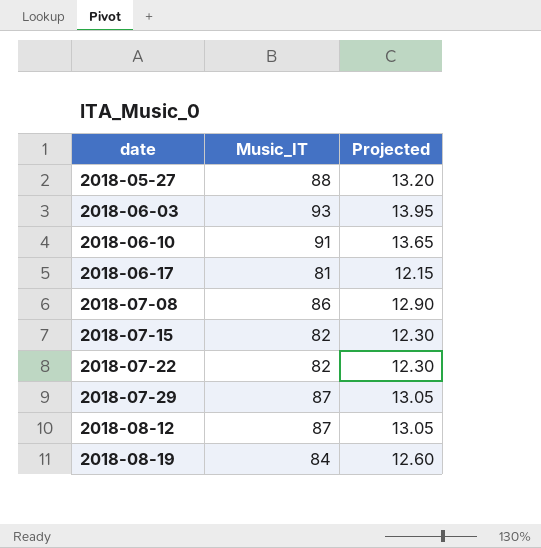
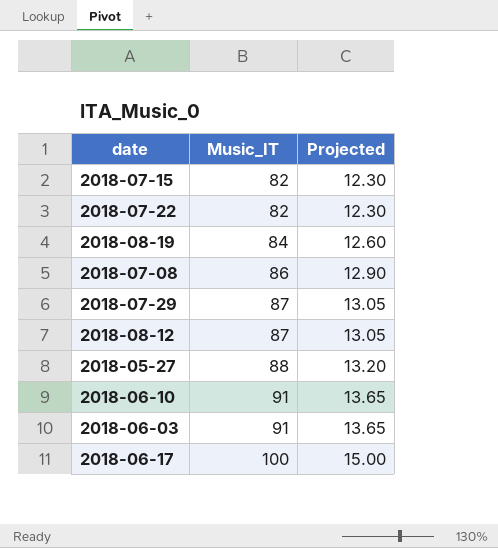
row order: date ascending -> Music_IT ascending
2018-06-03 | Music_IT: 93 -> 91
2018-06-03 | Projected: 13.95 -> 13.65
2018-06-17 | Music_IT: 81 -> 100
2018-06-17 | Projected: 12.15 -> 15.00

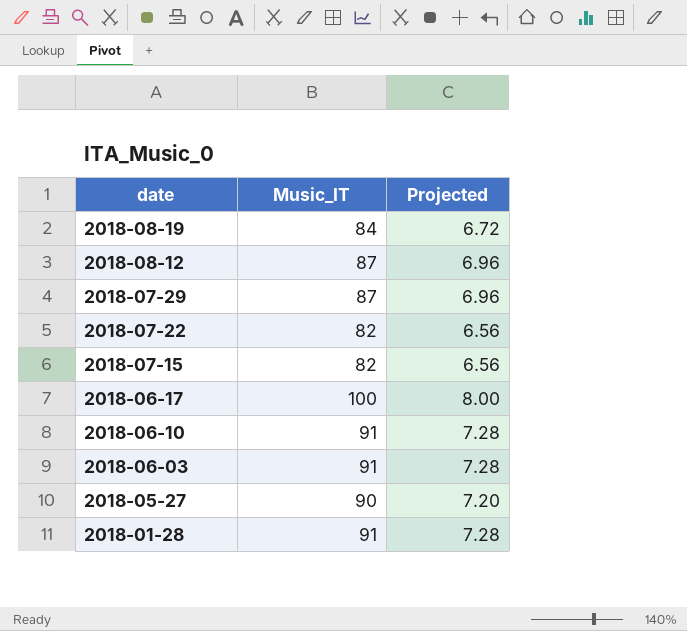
row order: Music_IT ascending -> date descending
column Projected | formula: [Music_IT] * 0.15 -> [Music_IT] * 0.08
row 2018-07-08: 86 | 12.90 -> none
2018-05-27 | Music_IT: 88 -> 90
row 2018-01-28: none -> 91 | 7.28

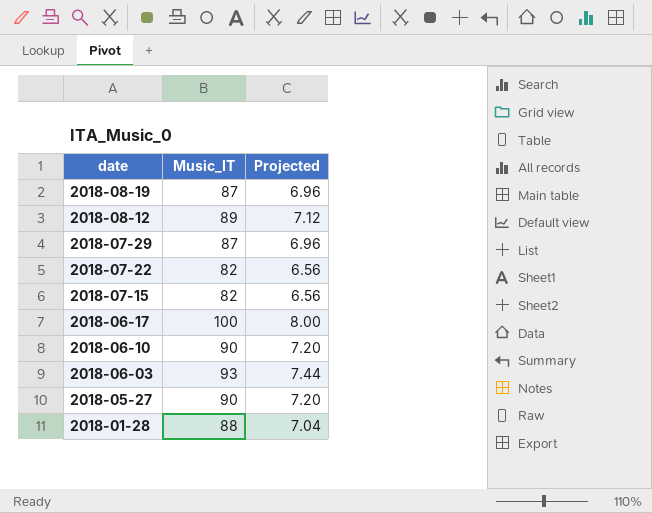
2018-08-19 | Music_IT: 84 -> 87
2018-08-19 | Projected: 6.72 -> 6.96
2018-08-12 | Music_IT: 87 -> 89
2018-08-12 | Projected: 6.96 -> 7.12
2018-06-10 | Music_IT: 91 -> 90
2018-06-10 | Projected: 7.28 -> 7.20
2018-06-03 | Music_IT: 91 -> 93
2018-06-03 | Projected: 7.28 -> 7.44
2018-01-28 | Music_IT: 91 -> 88
2018-01-28 | Projected: 7.28 -> 7.04

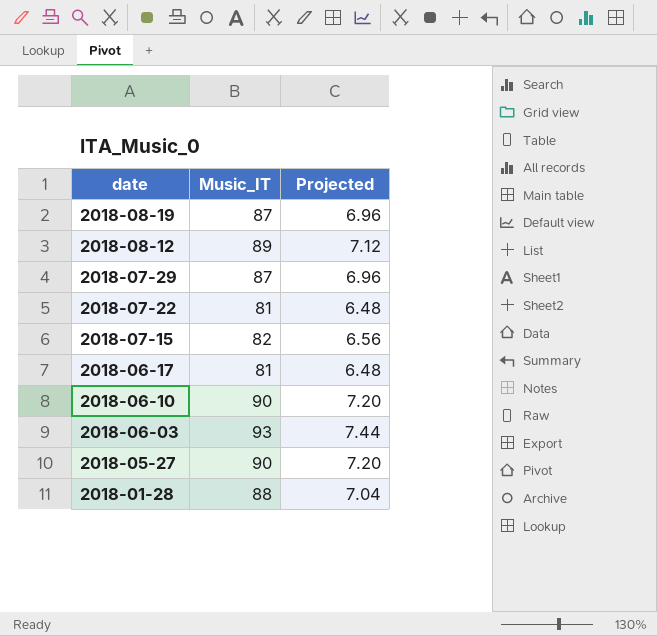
2018-07-22 | Music_IT: 82 -> 81
2018-07-22 | Projected: 6.56 -> 6.48
2018-06-17 | Music_IT: 100 -> 81
2018-06-17 | Projected: 8.00 -> 6.48

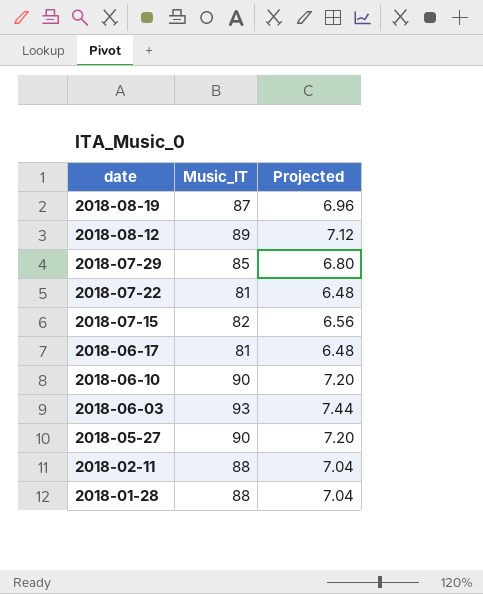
2018-07-29 | Music_IT: 87 -> 85
2018-07-29 | Projected: 6.96 -> 6.80
row 2018-02-11: none -> 88 | 7.04

